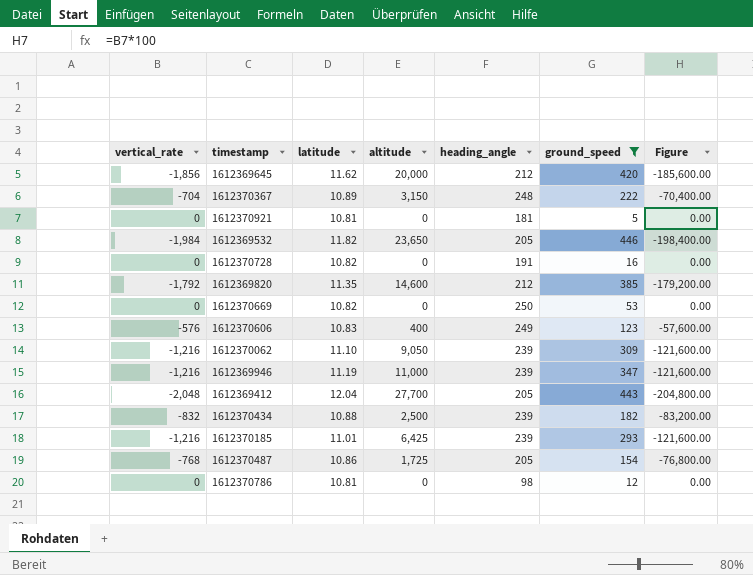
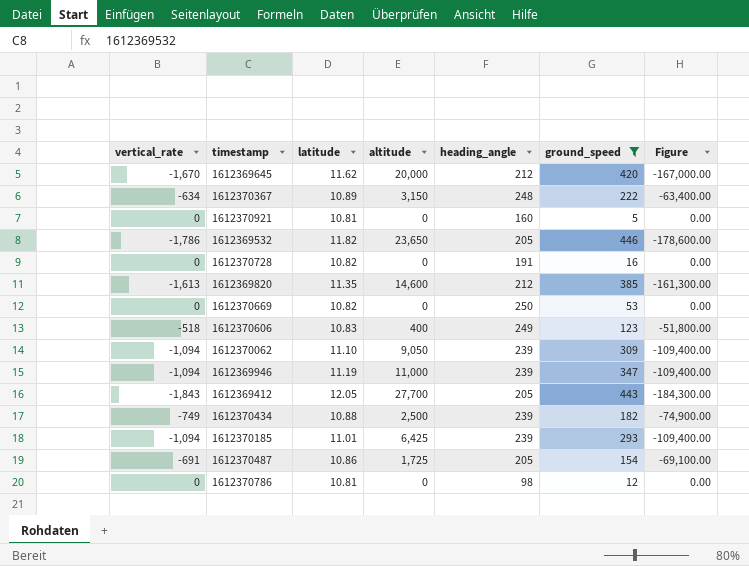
1612369645 | vertical_rate: -1,856 -> -1,670
1612369645 | Figure: -185,600.00 -> -167,000.00
1612370367 | vertical_rate: -704 -> -634
1612370367 | Figure: -70,400.00 -> -63,400.00
1612370921 | heading_angle: 181 -> 160
1612369532 | vertical_rate: -1,984 -> -1,786
1612369532 | Figure: -198,400.00 -> -178,600.00
1612369820 | vertical_rate: -1,792 -> -1,613
1612369820 | Figure: -179,200.00 -> -161,300.00
1612370606 | vertical_rate: -576 -> -518
1612370606 | Figure: -57,600.00 -> -51,800.00
1612370062 | vertical_rate: -1,216 -> -1,094
1612370062 | Figure: -121,600.00 -> -109,400.00
1612369946 | vertical_rate: -1,216 -> -1,094
1612369946 | Figure: -121,600.00 -> -109,400.00
1612369412 | vertical_rate: -2,048 -> -1,843
1612369412 | latitude: 12.04 -> 12.05
1612369412 | Figure: -204,800.00 -> -184,300.00
1612370434 | vertical_rate: -832 -> -749
1612370434 | Figure: -83,200.00 -> -74,900.00
1612370185 | vertical_rate: -1,216 -> -1,094
1612370185 | Figure: -121,600.00 -> -109,400.00
1612370487 | vertical_rate: -768 -> -691
1612370487 | Figure: -76,800.00 -> -69,100.00

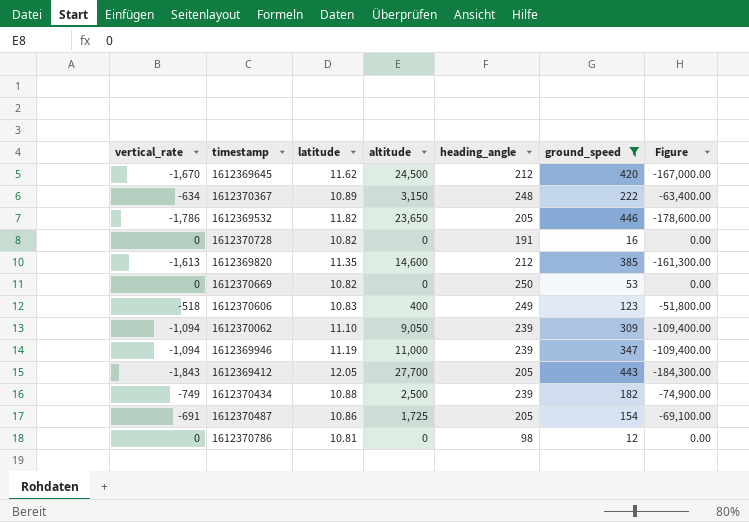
row 1612370921: 0 | 10.81 | 0 | 160 | 5 | 0.00 -> none
row 1612370185: -1,094 | 11.01 | 6,425 | 239 | 293 | -109,400.00 -> none
1612369645 | altitude: 20,000 -> 24,500

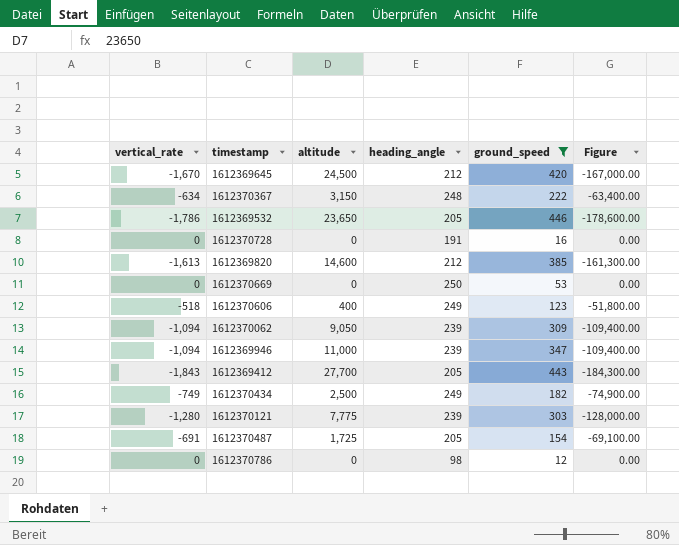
column latitude | position: 3 -> none
1612370434 | heading_angle: 239 -> 249
row 1612370121: none -> -1,280 | 7,775 | 239 | 303 | -128,000.00

